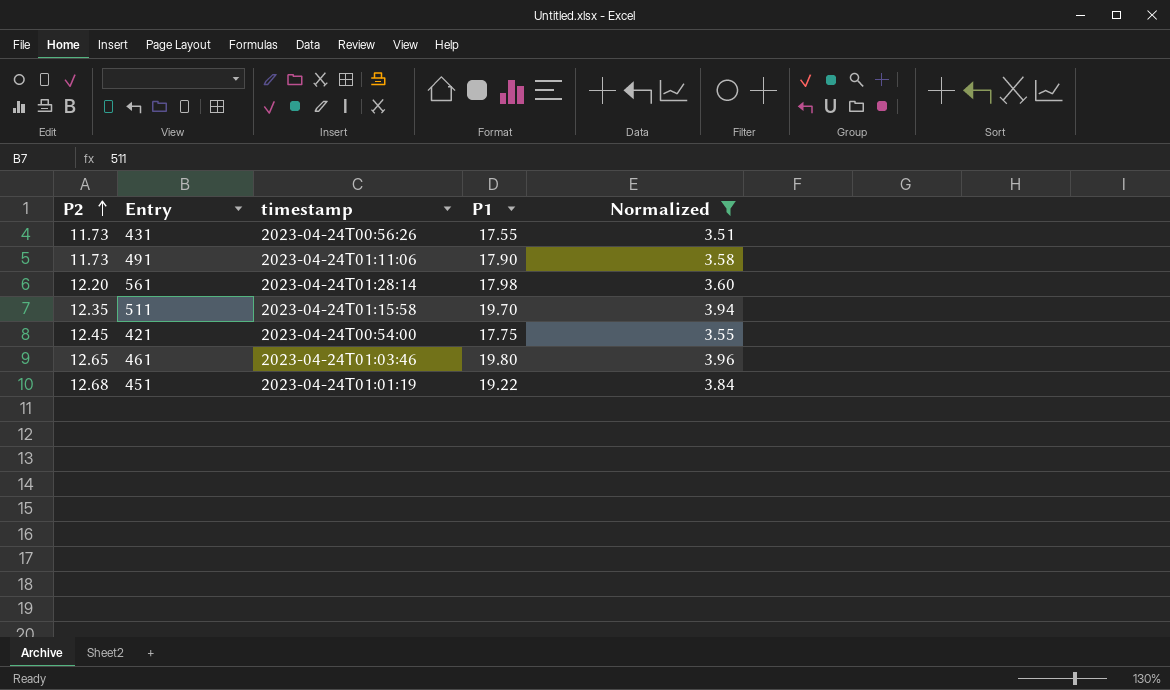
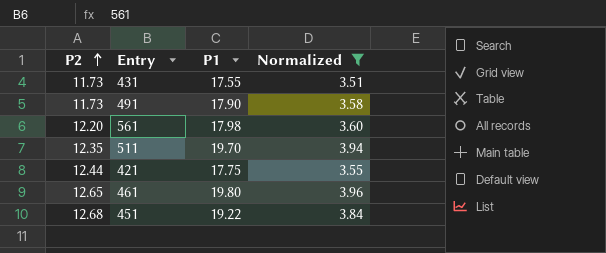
column timestamp | position: 3 -> none
421 | P2: 12.45 -> 12.44

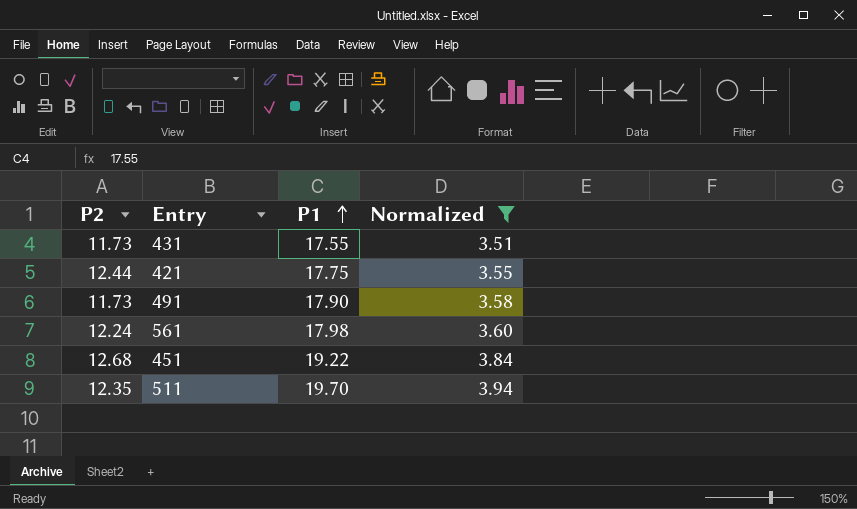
row order: P2 ascending -> P1 ascending
row 461: 12.65 | 19.80 | 3.96 -> none
561 | P2: 12.20 -> 12.24

